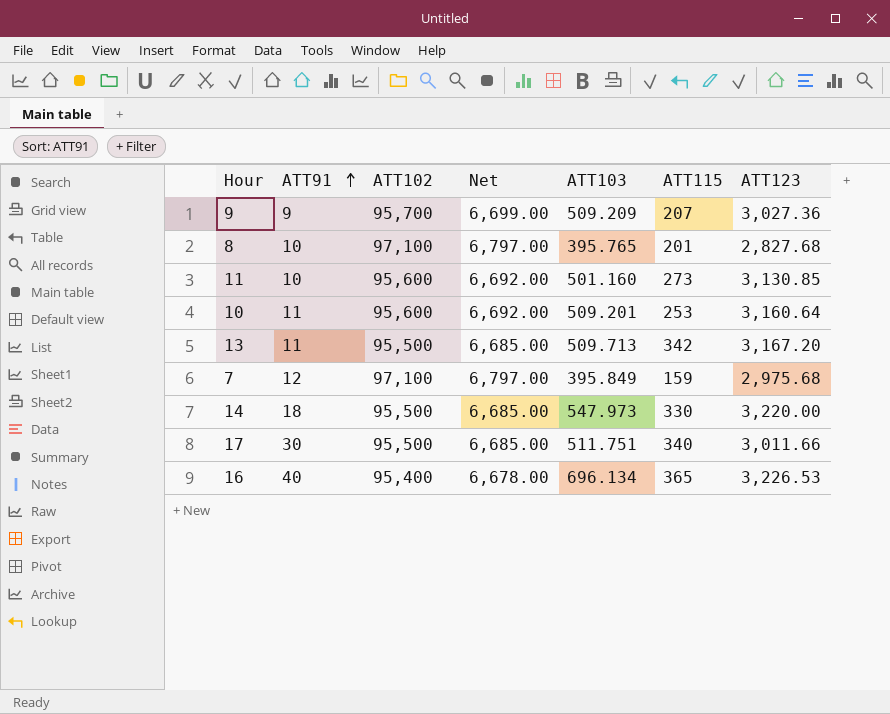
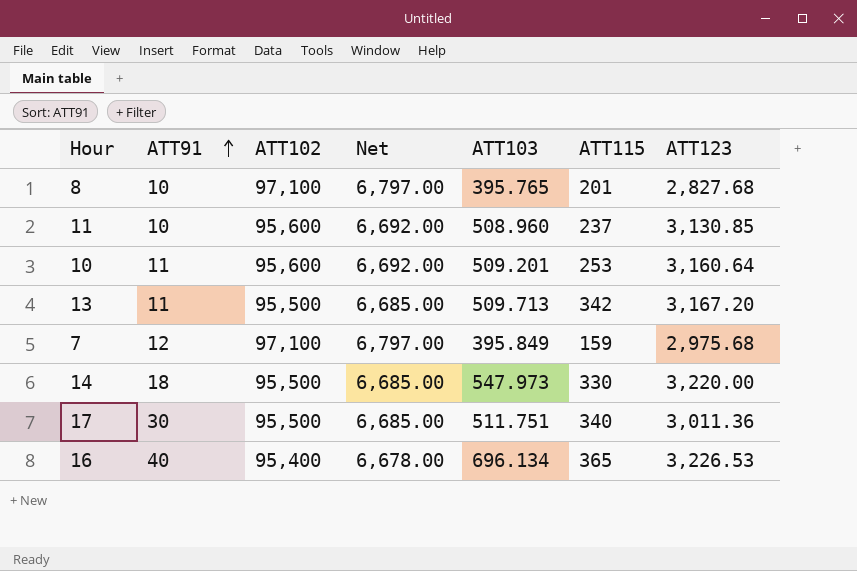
row 9: 9 | 95,700 | 6,699.00 | 509.209 | 207 | 3,027.36 -> none
11 | ATT103: 501.160 -> 508.960
11 | ATT115: 273 -> 237
17 | ATT123: 3,011.66 -> 3,011.36

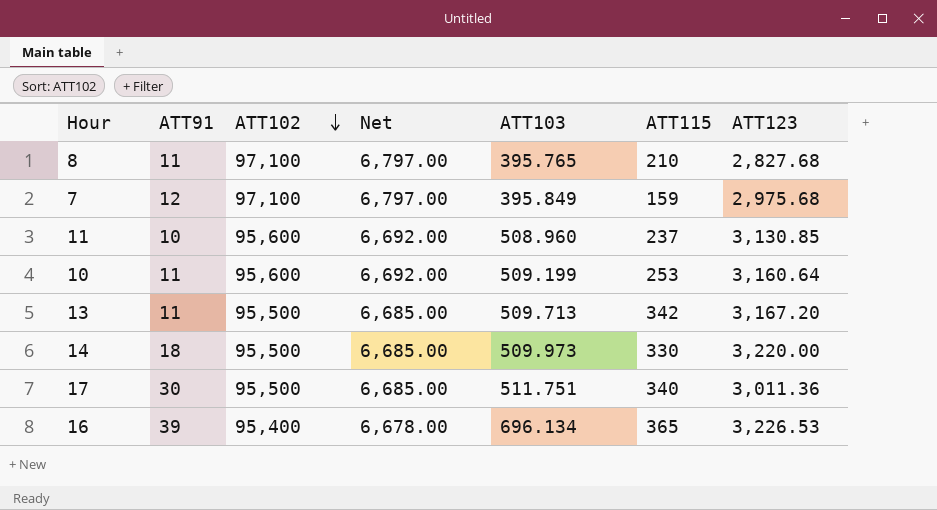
row order: ATT91 ascending -> ATT102 descending
8 | ATT91: 10 -> 11
8 | ATT115: 201 -> 210
10 | ATT103: 509.201 -> 509.199
14 | ATT103: 547.973 -> 509.973
16 | ATT91: 40 -> 39

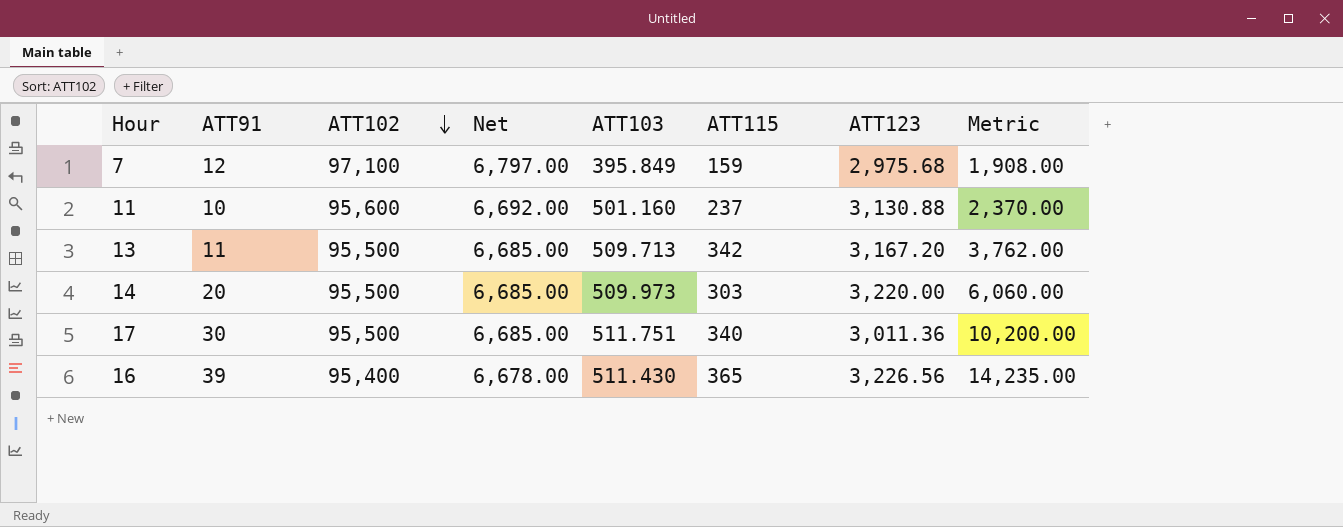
column Metric | formula: none -> [ATT91] * [ATT115]
row 8: 11 | 97,100 | 6,797.00 | 395.765 | 210 | 2,827.68 -> none
row 10: 11 | 95,600 | 6,692.00 | 509.199 | 253 | 3,160.64 -> none
11 | ATT103: 508.960 -> 501.160
11 | ATT123: 3,130.85 -> 3,130.88
14 | ATT91: 18 -> 20
14 | ATT115: 330 -> 303
16 | ATT103: 696.134 -> 511.430
16 | ATT123: 3,226.53 -> 3,226.56

